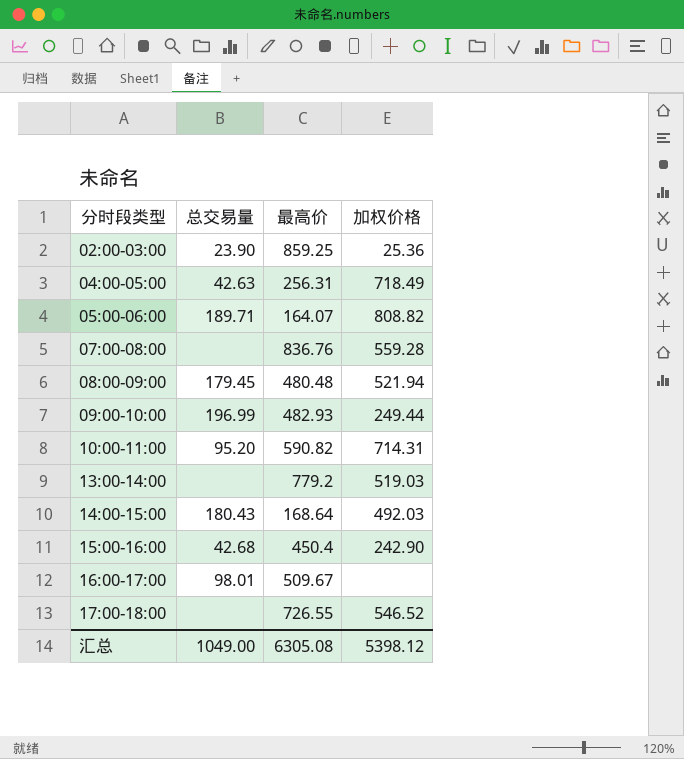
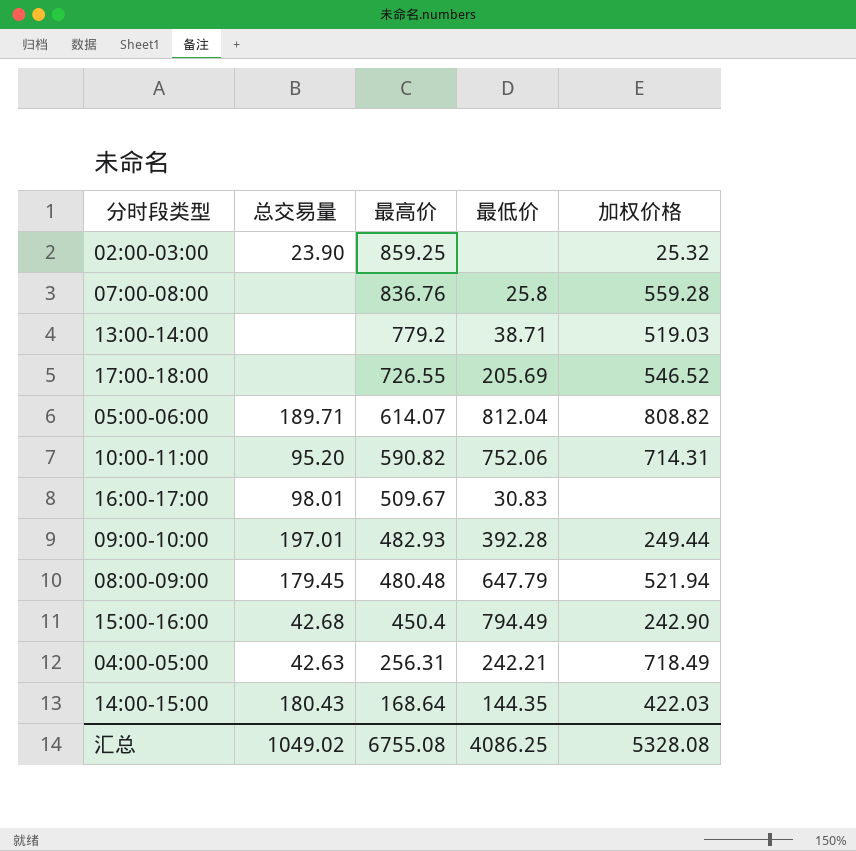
row order: 分时段类型 ascending -> 最高价 descending
column 最低价 | position: none -> 4
02:00-03:00 | 加权价格: 25.36 -> 25.32
05:00-06:00 | 最高价: 164.07 -> 614.07
09:00-10:00 | 总交易量: 196.99 -> 197.01
14:00-15:00 | 加权价格: 492.03 -> 422.03
汇总 | 总交易量: 1049.00 -> 1049.02
汇总 | 最高价: 6305.08 -> 6755.08
汇总 | 加权价格: 5398.12 -> 5328.08

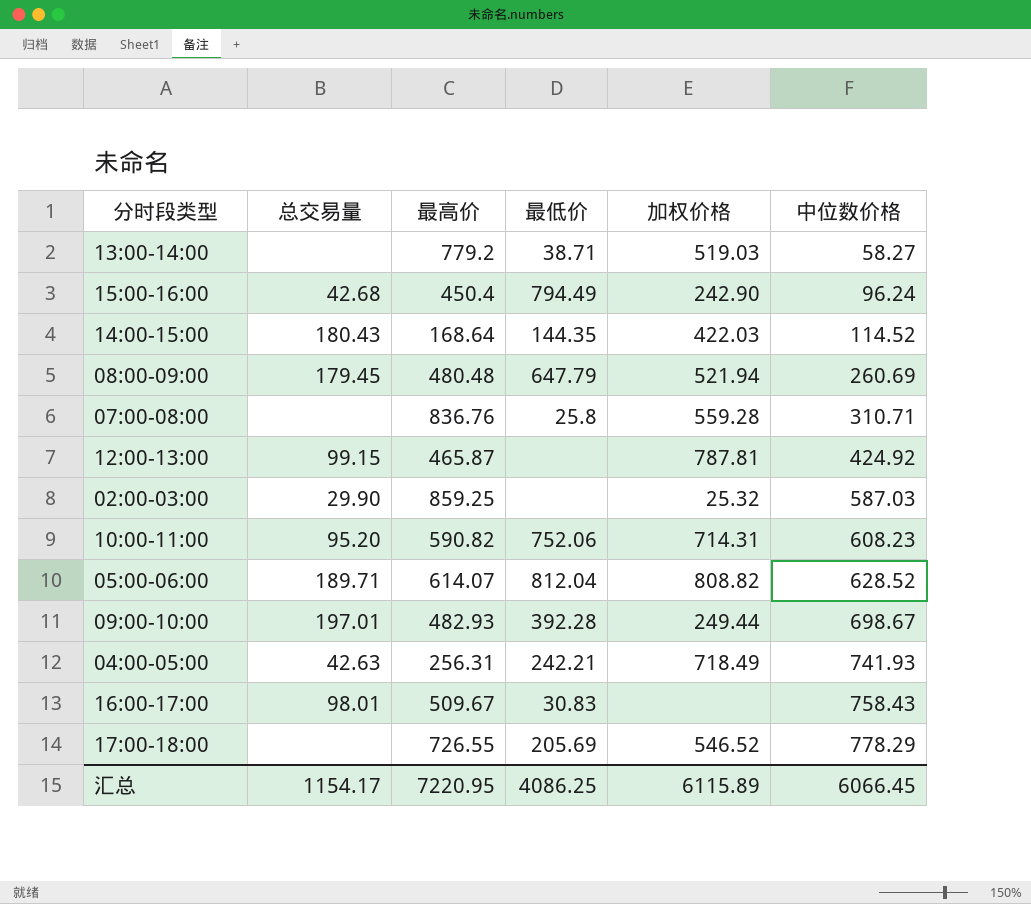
row order: 最高价 descending -> 中位数价格 ascending
column 中位数价格 | position: none -> 6
row 12:00-13:00: none -> 99.15 | 465.87 | none | 787.81 | 424.92
02:00-03:00 | 总交易量: 23.90 -> 29.90
汇总 | 总交易量: 1049.02 -> 1154.17
汇总 | 最高价: 6755.08 -> 7220.95
汇总 | 加权价格: 5328.08 -> 6115.89

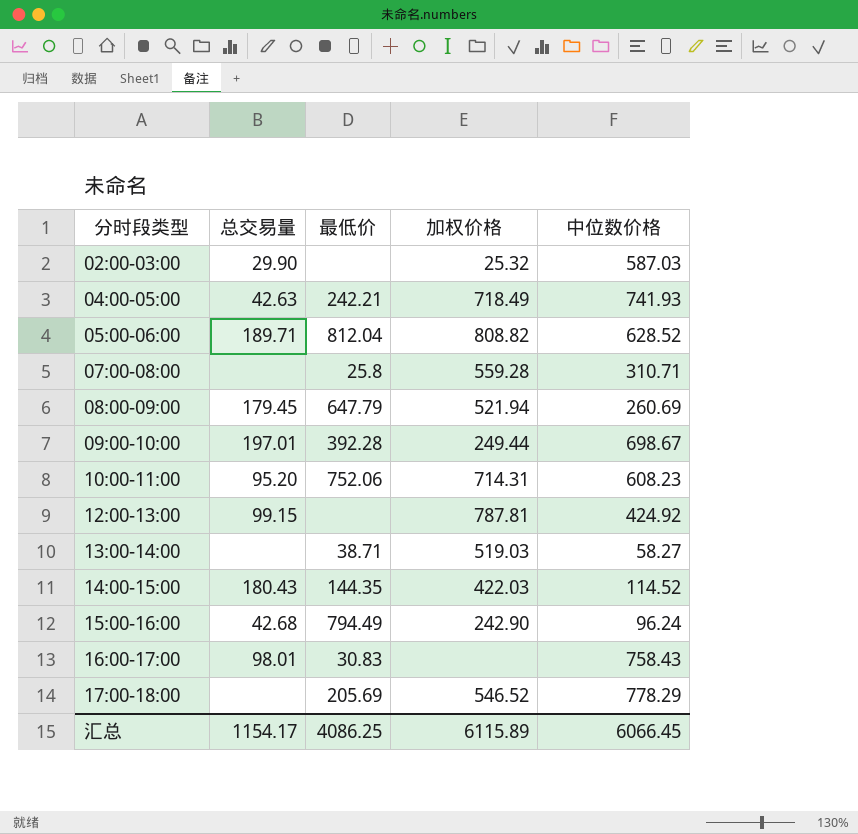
row order: 中位数价格 ascending -> 分时段类型 ascending
column 最高价 | position: 3 -> none

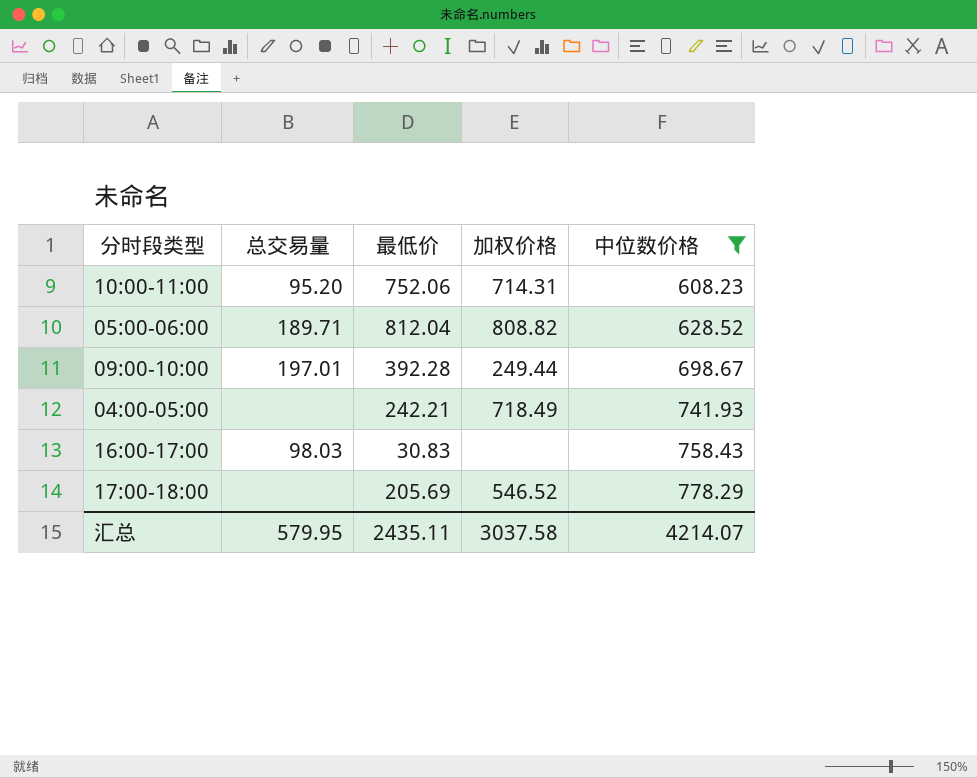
filter: none -> 中位数价格 >= 608.23
row order: 分时段类型 ascending -> 中位数价格 ascending
04:00-05:00 | 总交易量: 42.63 -> none
16:00-17:00 | 总交易量: 98.01 -> 98.03
汇总 | 总交易量: 1154.17 -> 579.95
汇总 | 最低价: 4086.25 -> 2435.11
汇总 | 加权价格: 6115.89 -> 3037.58
汇总 | 中位数价格: 6066.45 -> 4214.07

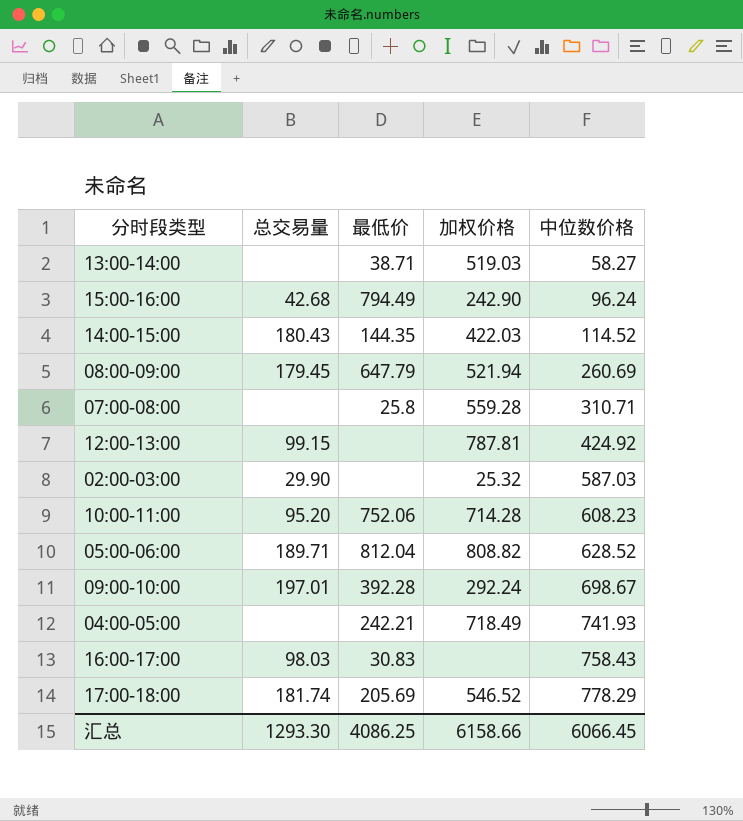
filter: 中位数价格 >= 608.23 -> none
10:00-11:00 | 加权价格: 714.31 -> 714.28
09:00-10:00 | 加权价格: 249.44 -> 292.24
17:00-18:00 | 总交易量: none -> 181.74
汇总 | 总交易量: 579.95 -> 1293.30
汇总 | 最低价: 2435.11 -> 4086.25
汇总 | 加权价格: 3037.58 -> 6158.66
汇总 | 中位数价格: 4214.07 -> 6066.45

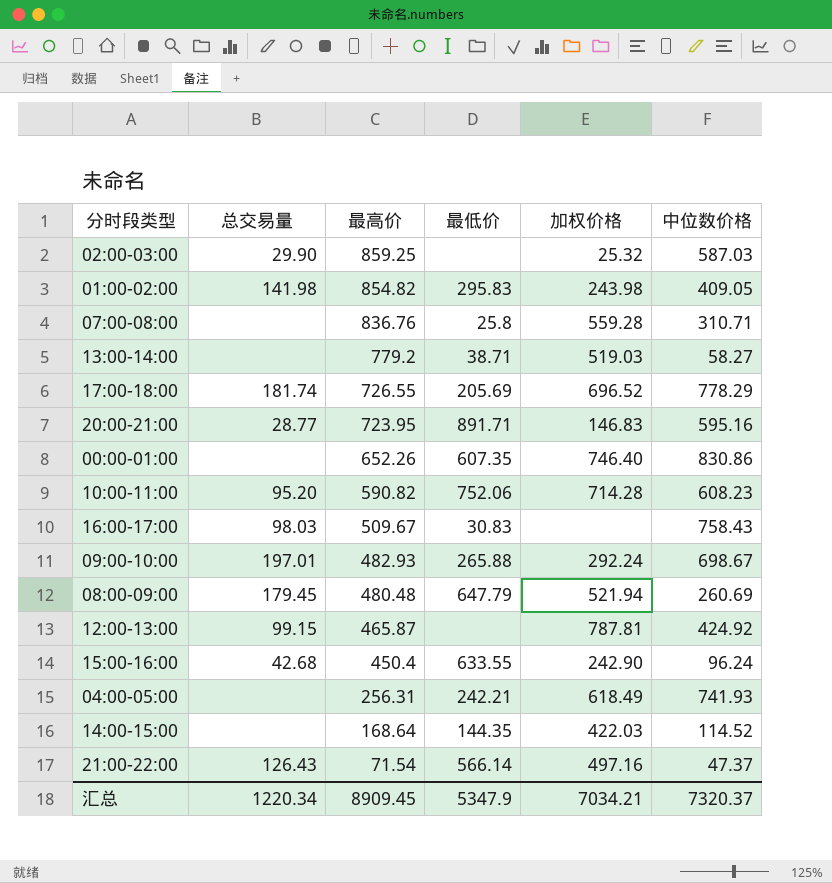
row order: 中位数价格 ascending -> 最高价 descending
column 最高价 | position: none -> 3
row 05:00-06:00: 189.71 | 812.04 | 808.82 | 628.52 -> none
row 01:00-02:00: none -> 141.98 | 854.82 | 295.83 | 243.98 | 409.05
17:00-18:00 | 加权价格: 546.52 -> 696.52
row 20:00-21:00: none -> 28.77 | 723.95 | 891.71 | 146.83 | 595.16
row 00:00-01:00: none -> none | 652.26 | 607.35 | 746.40 | 830.86
09:00-10:00 | 最低价: 392.28 -> 265.88
15:00-16:00 | 最低价: 794.49 -> 633.55
04:00-05:00 | 加权价格: 718.49 -> 618.49
14:00-15:00 | 总交易量: 180.43 -> none
row 21:00-22:00: none -> 126.43 | 71.54 | 566.14 | 497.16 | 47.37
汇总 | 总交易量: 1293.30 -> 1220.34
汇总 | 最低价: 4086.25 -> 5347.9
汇总 | 加权价格: 6158.66 -> 7034.21
汇总 | 中位数价格: 6066.45 -> 7320.37

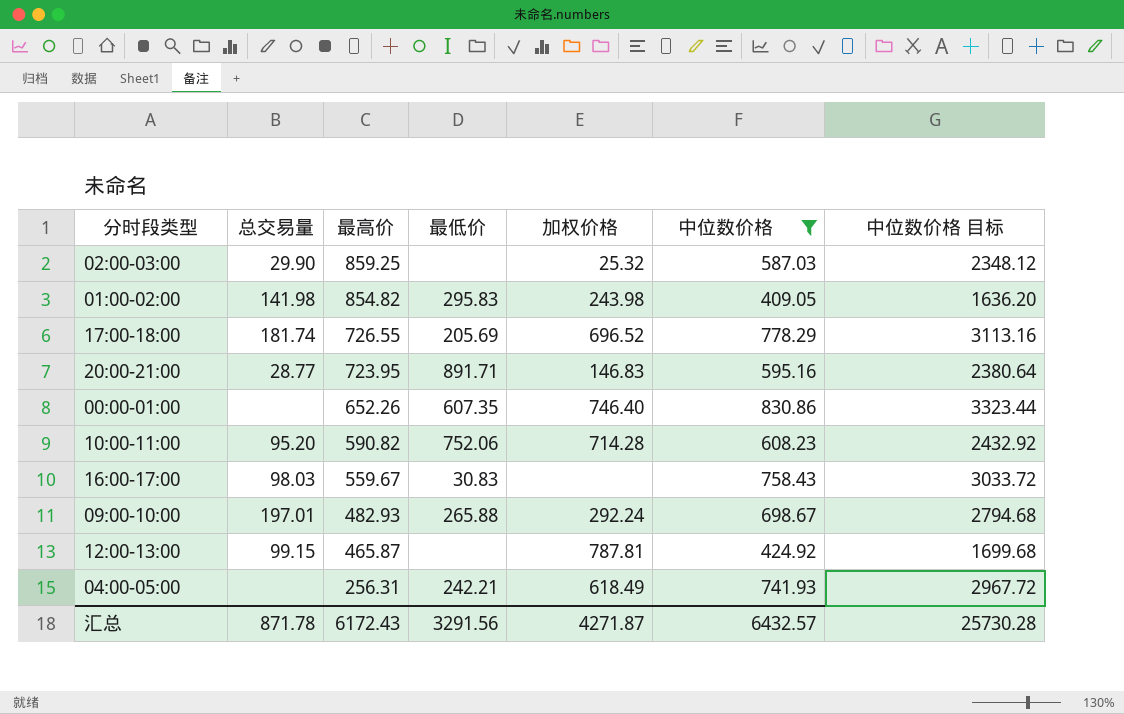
filter: none -> 中位数价格 >= 409.05
column 中位数价格 目标 | formula: none -> [中位数价格] * 4
16:00-17:00 | 最高价: 509.67 -> 559.67
汇总 | 总交易量: 1220.34 -> 871.78
汇总 | 最高价: 8909.45 -> 6172.43
汇总 | 最低价: 5347.9 -> 3291.56
汇总 | 加权价格: 7034.21 -> 4271.87
汇总 | 中位数价格: 7320.37 -> 6432.57

